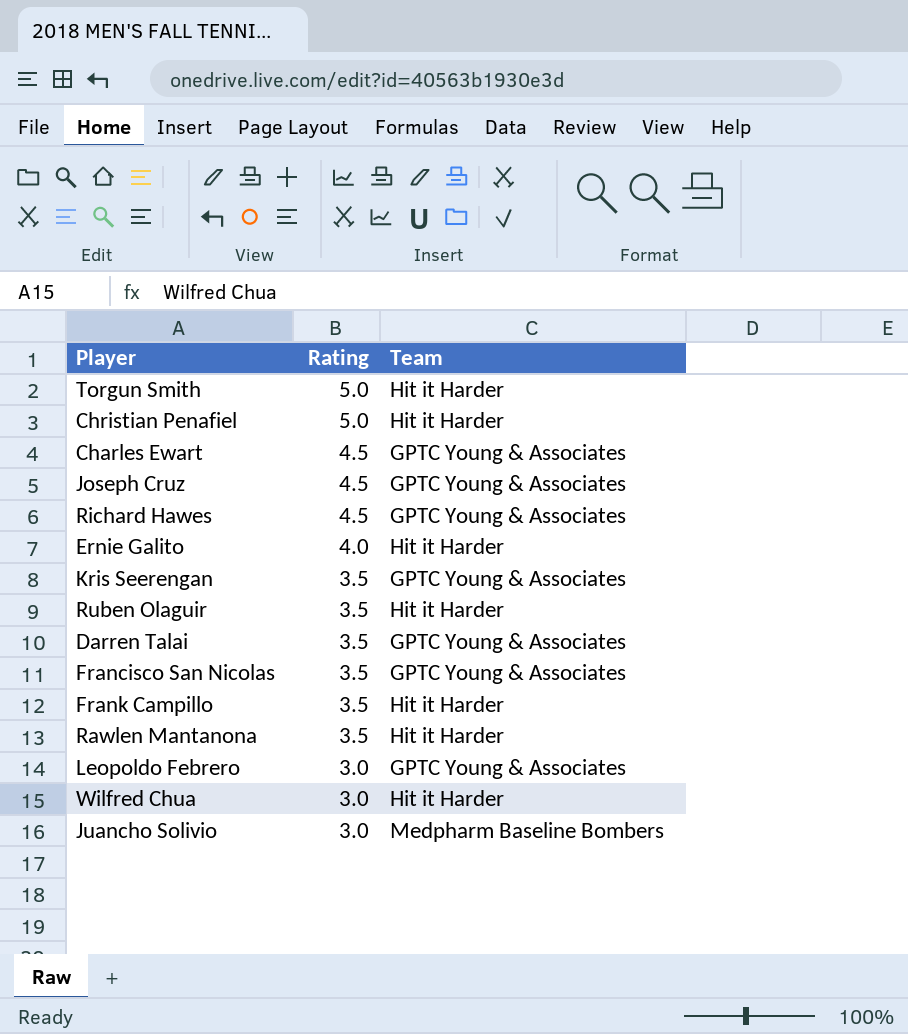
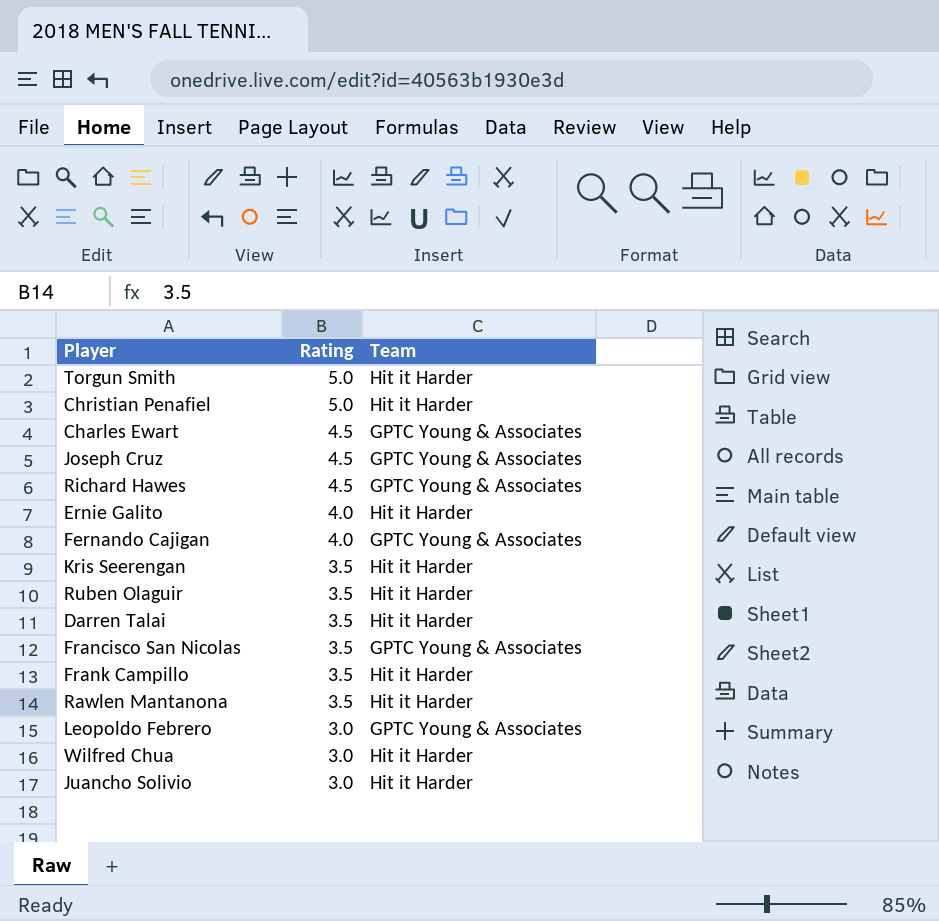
row Fernando Cajigan: none -> 4.0 | GPTC Young & Associates
Kris Seerengan | Team: GPTC Young & Associates -> Hit it Harder
Darren Talai | Team: GPTC Young & Associates -> Hit it Harder
Juancho Solivio | Team: Medpharm Baseline Bombers -> Hit it Harder

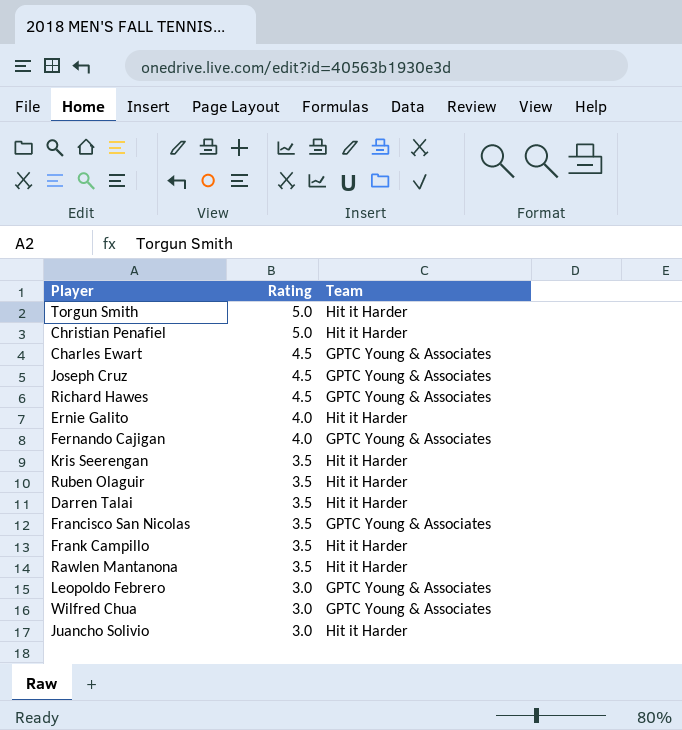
Wilfred Chua | Team: Hit it Harder -> GPTC Young & Associates

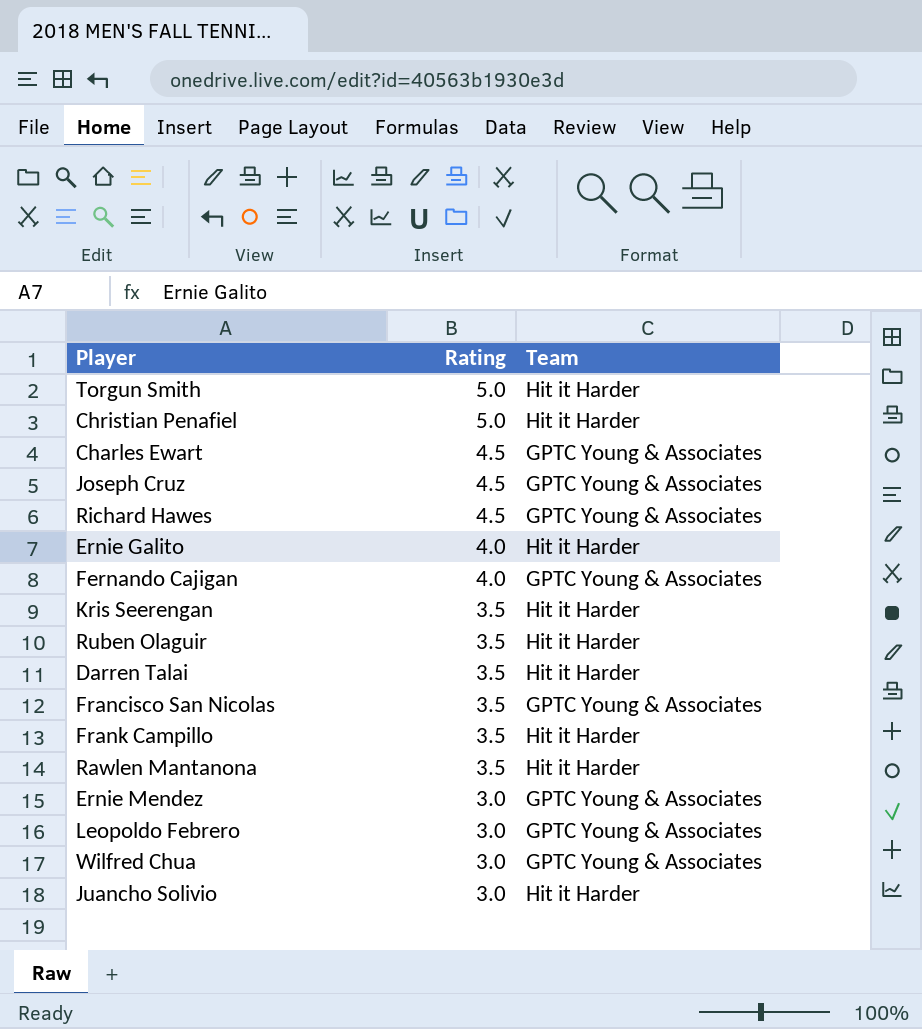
row Ernie Mendez: none -> 3.0 | GPTC Young & Associates

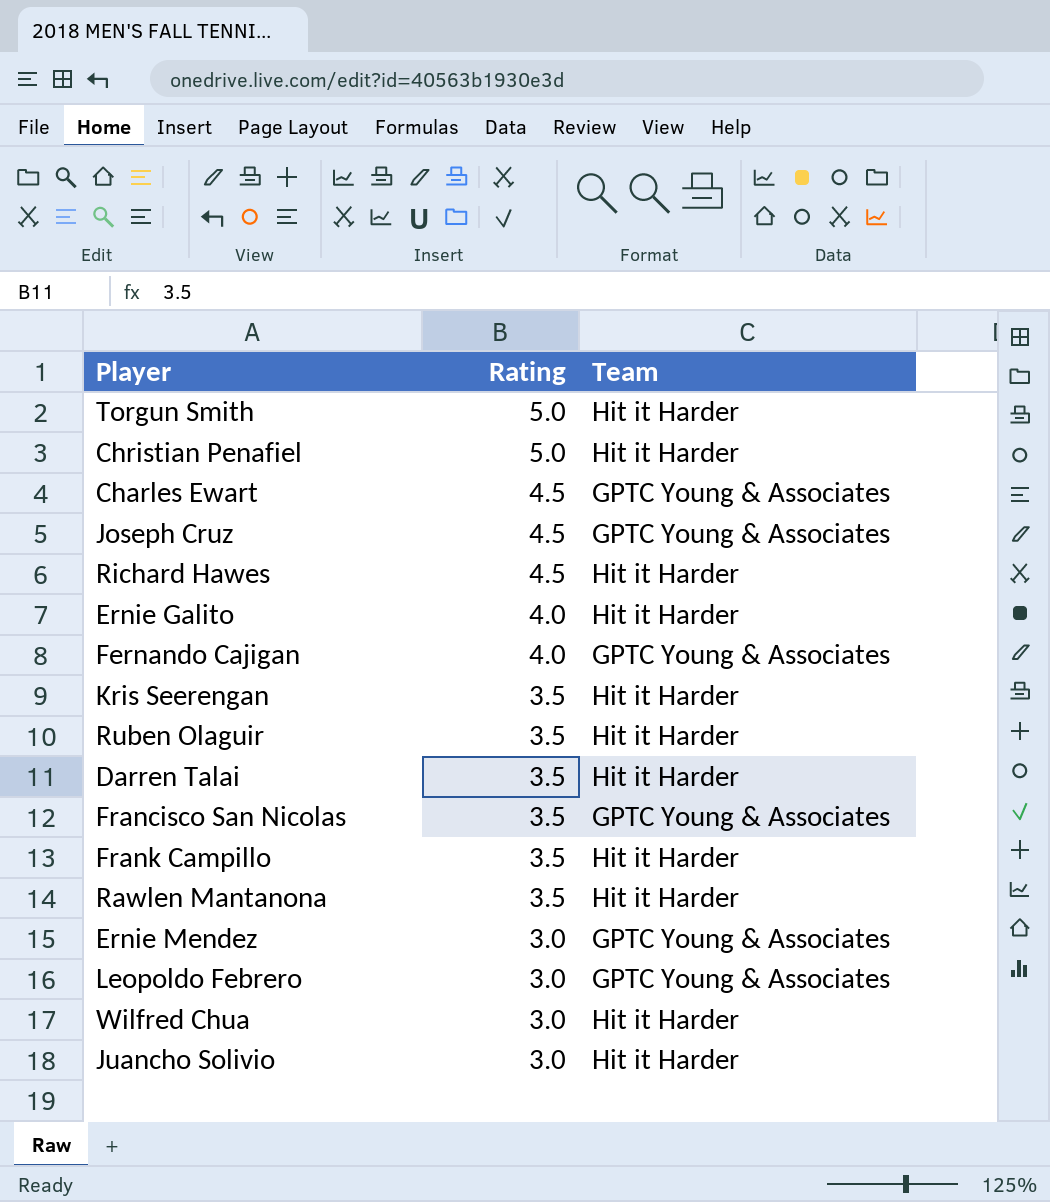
Richard Hawes | Team: GPTC Young & Associates -> Hit it Harder
Wilfred Chua | Team: GPTC Young & Associates -> Hit it Harder

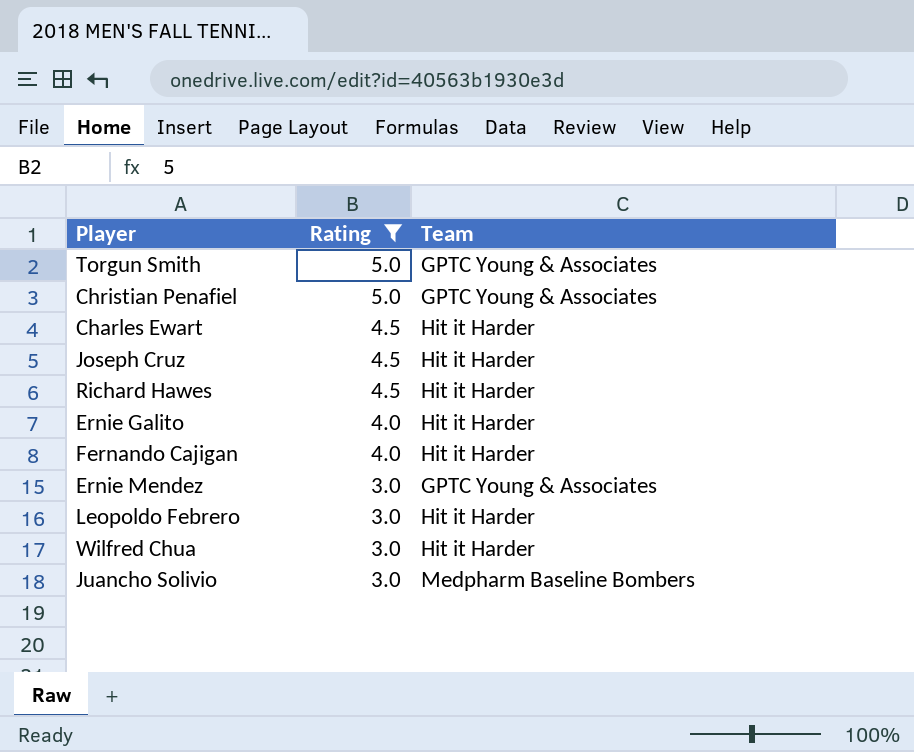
filter: none -> Rating != 3.5
Torgun Smith | Team: Hit it Harder -> GPTC Young & Associates
Christian Penafiel | Team: Hit it Harder -> GPTC Young & Associates
Charles Ewart | Team: GPTC Young & Associates -> Hit it Harder
Joseph Cruz | Team: GPTC Young & Associates -> Hit it Harder
Fernando Cajigan | Team: GPTC Young & Associates -> Hit it Harder
Leopoldo Febrero | Team: GPTC Young & Associates -> Hit it Harder
Juancho Solivio | Team: Hit it Harder -> Medpharm Baseline Bombers

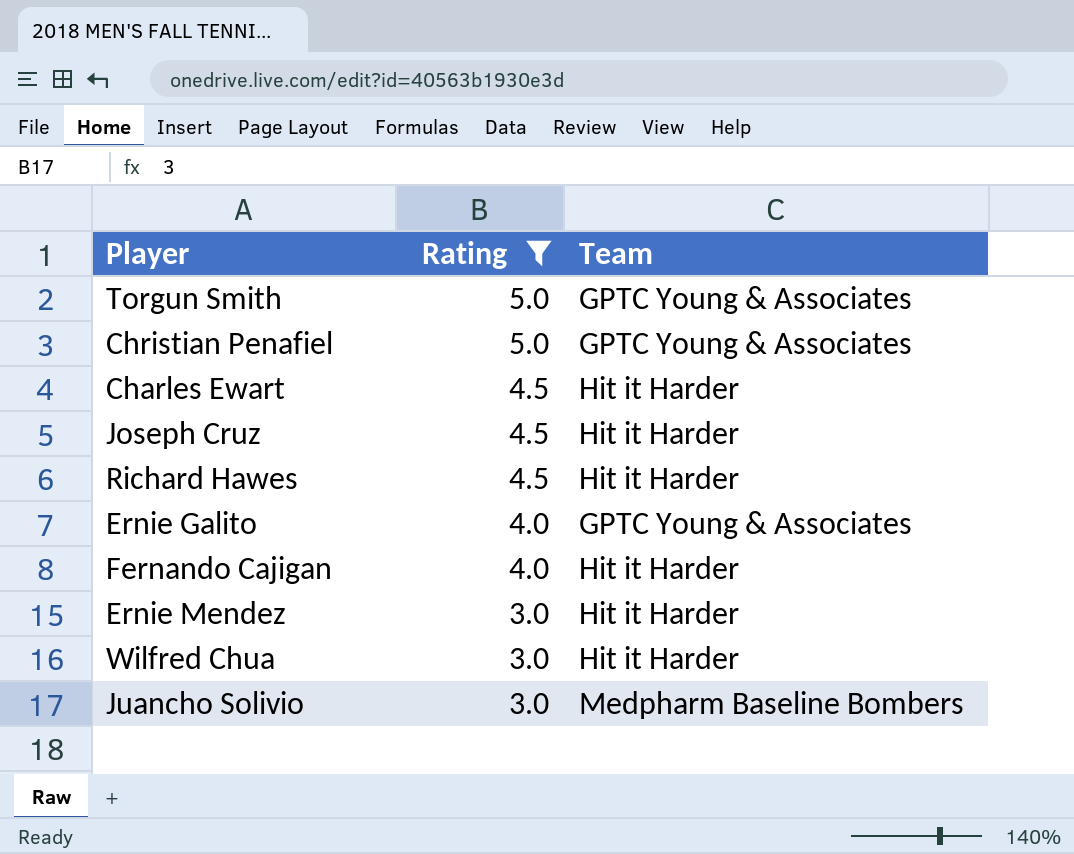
row Leopoldo Febrero: 3.0 | Hit it Harder -> none
Ernie Galito | Team: Hit it Harder -> GPTC Young & Associates
Ernie Mendez | Team: GPTC Young & Associates -> Hit it Harder

